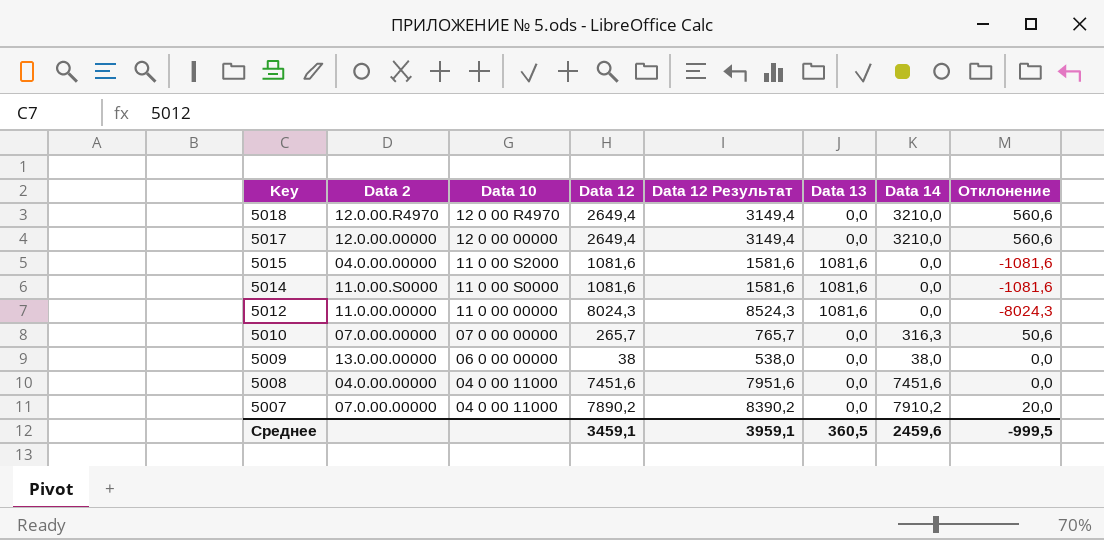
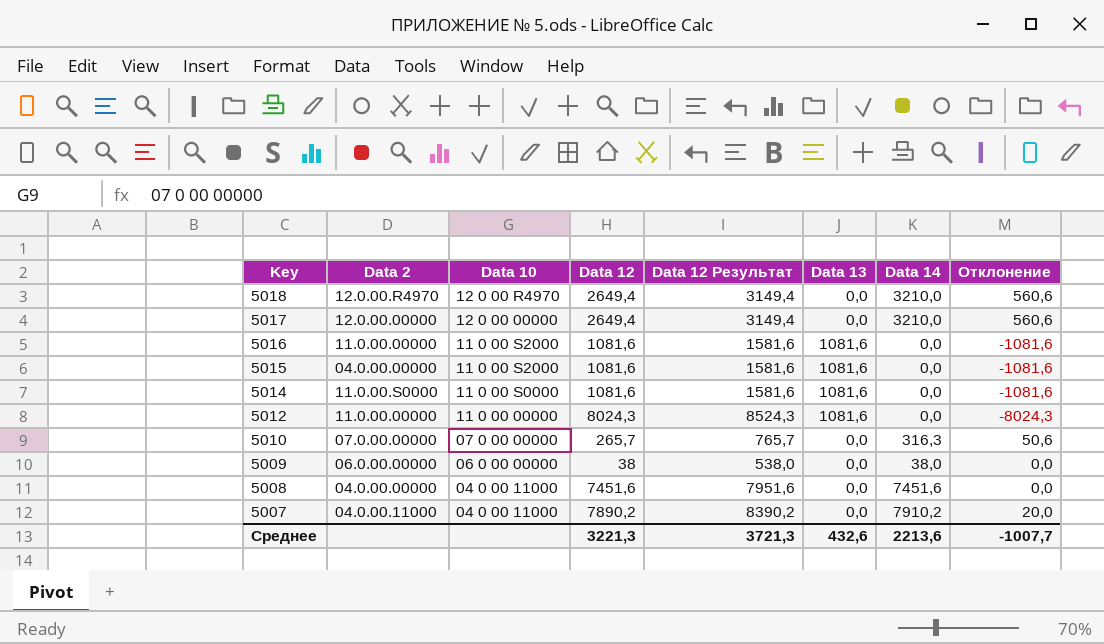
row 5016: none -> 11.0.00.00000 | 11 0 00 S2000 | 1081,6 | 1581,6 | 1081,6 | 0,0 | -1081,6
5009 | Data 2: 13.0.00.00000 -> 06.0.00.00000
5007 | Data 2: 07.0.00.00000 -> 04.0.00.11000
Среднее | Data 12: 3459,1 -> 3221,3
Среднее | Data 12 Результат: 3959,1 -> 3721,3
Среднее | Data 13: 360,5 -> 432,6
Среднее | Data 14: 2459,6 -> 2213,6
Среднее | Отклонение: -999,5 -> -1007,7

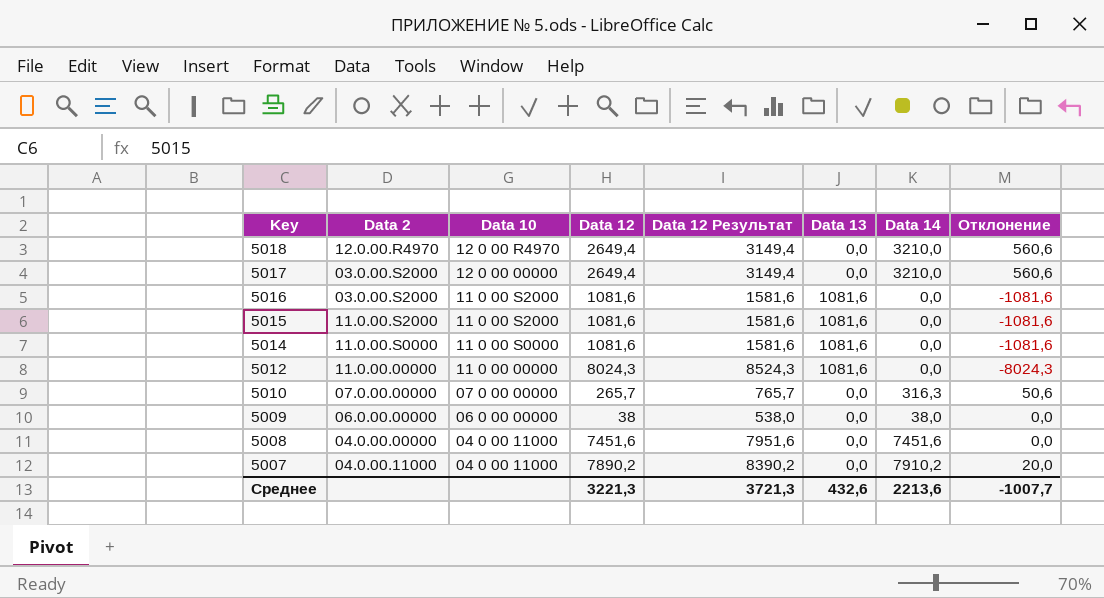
5017 | Data 2: 12.0.00.00000 -> 03.0.00.S2000
5016 | Data 2: 11.0.00.00000 -> 03.0.00.S2000
5015 | Data 2: 04.0.00.00000 -> 11.0.00.S2000

